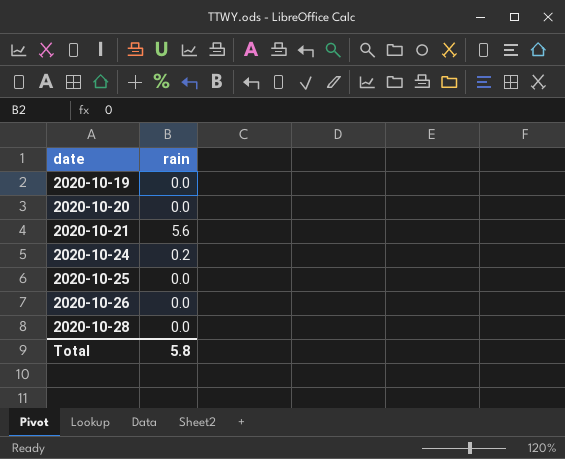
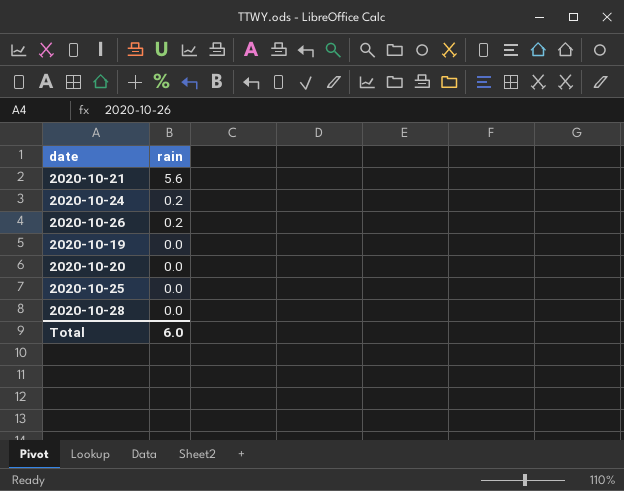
row order: date ascending -> rain descending
2020-10-26 | rain: 0.0 -> 0.2
Total | rain: 5.8 -> 6.0

